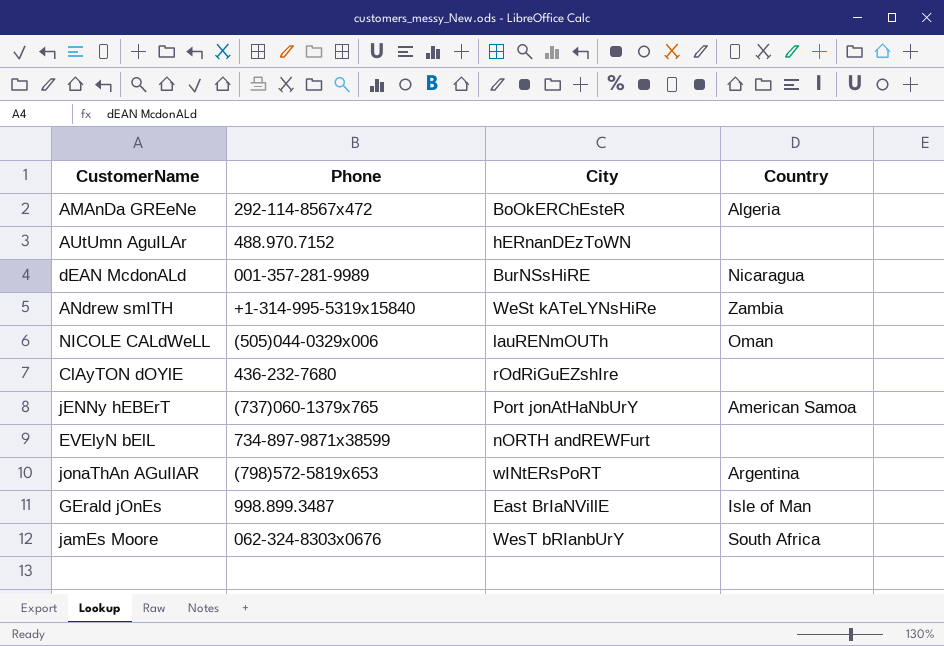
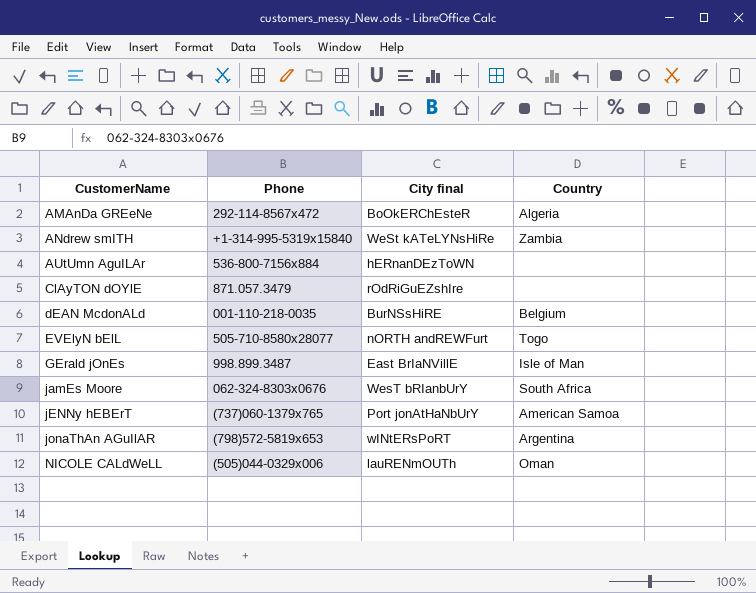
row order: none -> CustomerName ascending
column name: City -> City final
AUtUmn AguILAr | Phone: 488.970.7152 -> 536-800-7156x884
ClAyTON dOYlE | Phone: 436-232-7680 -> 871.057.3479
dEAN McdonALd | Phone: 001-357-281-9989 -> 001-110-218-0035
dEAN McdonALd | Country: Nicaragua -> Belgium
EVElyN bElL | Phone: 734-897-9871x38599 -> 505-710-8580x28077
EVElyN bElL | Country: none -> Togo

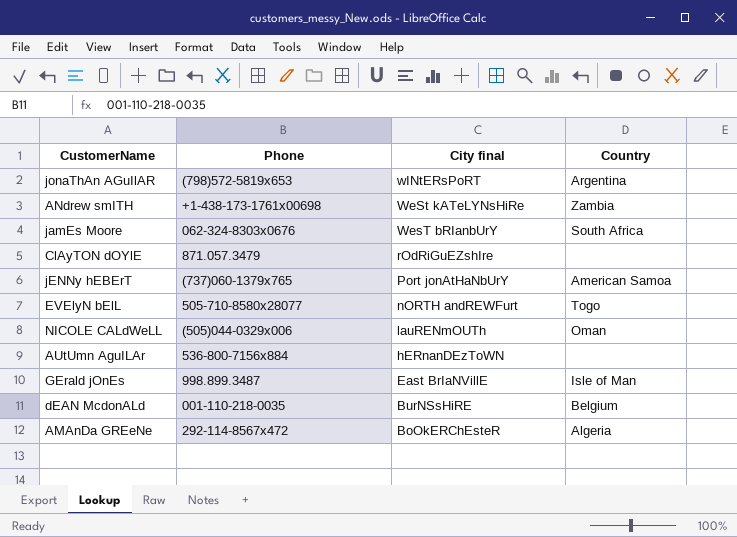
row order: CustomerName ascending -> City final descending
ANdrew smITH | Phone: +1-314-995-5319x15840 -> +1-438-173-1761x00698

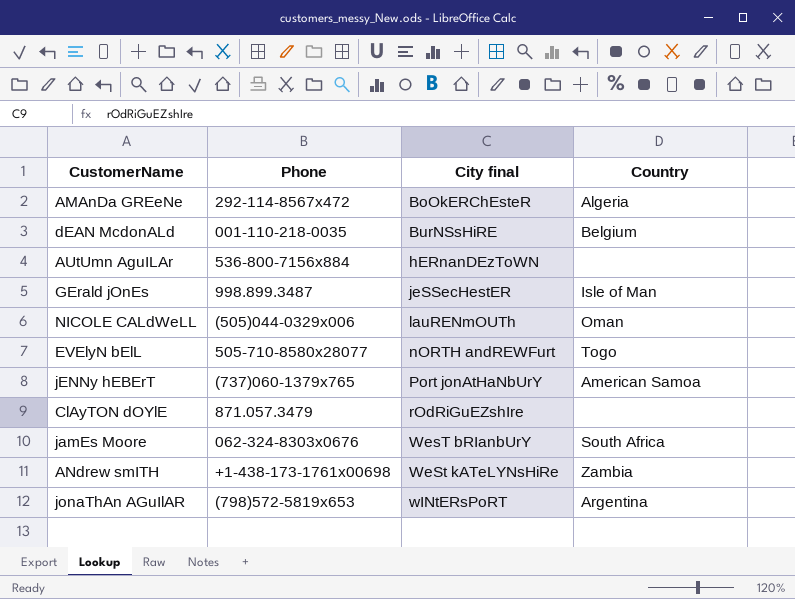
row order: City final descending -> City final ascending
GErald jOnEs | City final: East BrIaNVillE -> jeSSecHestER

